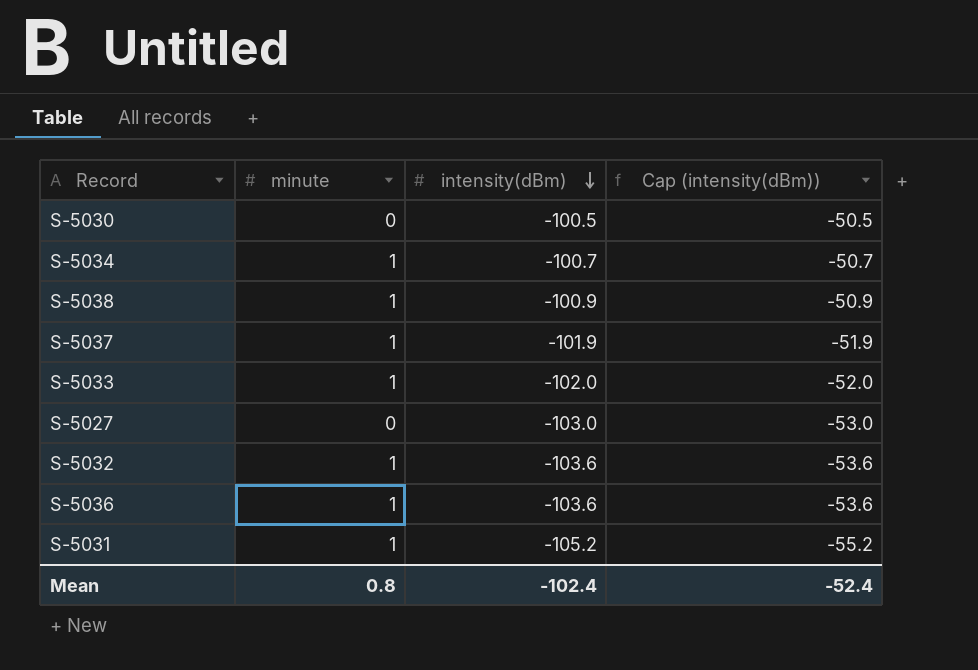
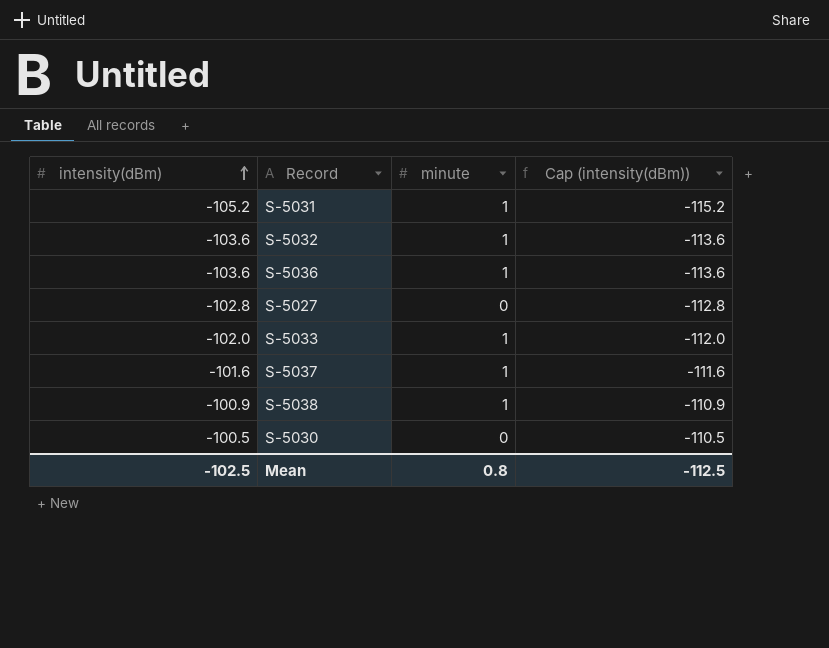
row order: intensity(dBm) descending -> intensity(dBm) ascending
column intensity(dBm) | position: 3 -> 1
column Cap (intensity(dBm)) | formula: [intensity(dBm)] + 50 -> [intensity(dBm)] - 10
row S-5034: 1 | -100.7 | -50.7 -> none
S-5027 | intensity(dBm): -103.0 -> -102.8
S-5037 | intensity(dBm): -101.9 -> -101.6
Mean | intensity(dBm): -102.4 -> -102.5
Mean | Cap (intensity(dBm)): -52.4 -> -112.5

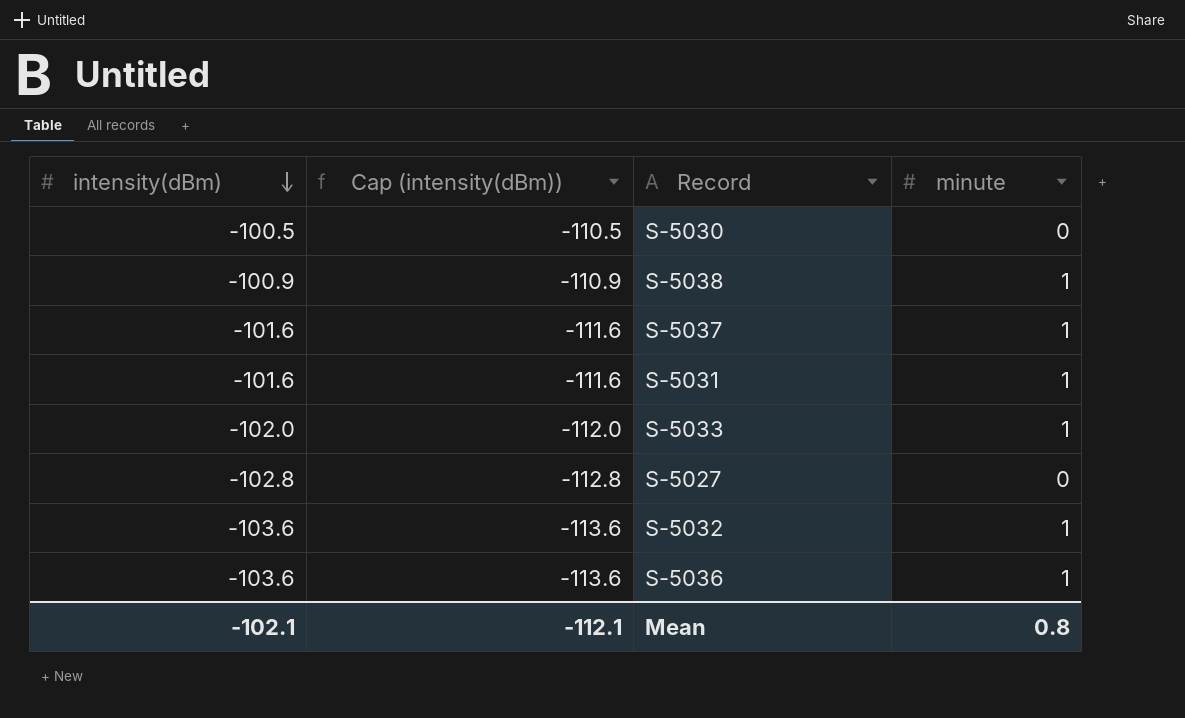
row order: intensity(dBm) ascending -> intensity(dBm) descending
column Cap (intensity(dBm)) | position: 4 -> 2
S-5031 | intensity(dBm): -105.2 -> -101.6
S-5031 | Cap (intensity(dBm)): -115.2 -> -111.6
Mean | intensity(dBm): -102.5 -> -102.1
Mean | Cap (intensity(dBm)): -112.5 -> -112.1

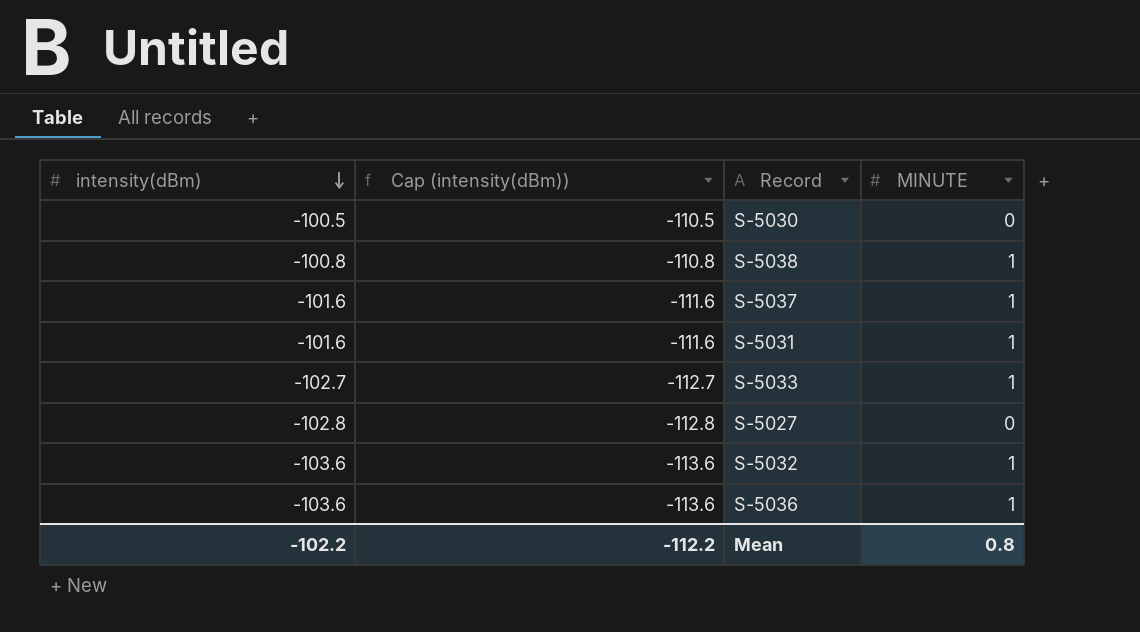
column name: minute -> MINUTE
S-5038 | intensity(dBm): -100.9 -> -100.8
S-5038 | Cap (intensity(dBm)): -110.9 -> -110.8
S-5033 | intensity(dBm): -102.0 -> -102.7
S-5033 | Cap (intensity(dBm)): -112.0 -> -112.7
Mean | intensity(dBm): -102.1 -> -102.2
Mean | Cap (intensity(dBm)): -112.1 -> -112.2

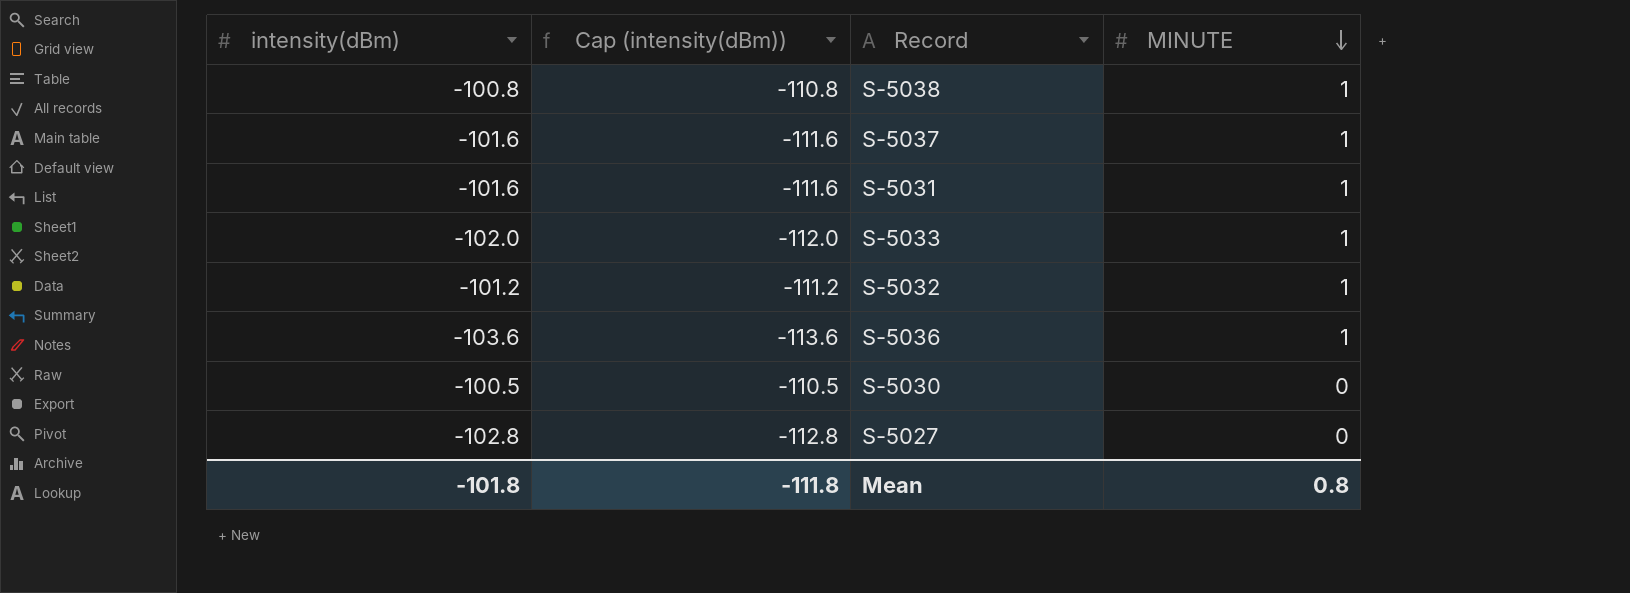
row order: intensity(dBm) descending -> MINUTE descending
S-5033 | intensity(dBm): -102.7 -> -102.0
S-5033 | Cap (intensity(dBm)): -112.7 -> -112.0
S-5032 | intensity(dBm): -103.6 -> -101.2
S-5032 | Cap (intensity(dBm)): -113.6 -> -111.2
Mean | intensity(dBm): -102.2 -> -101.8
Mean | Cap (intensity(dBm)): -112.2 -> -111.8

